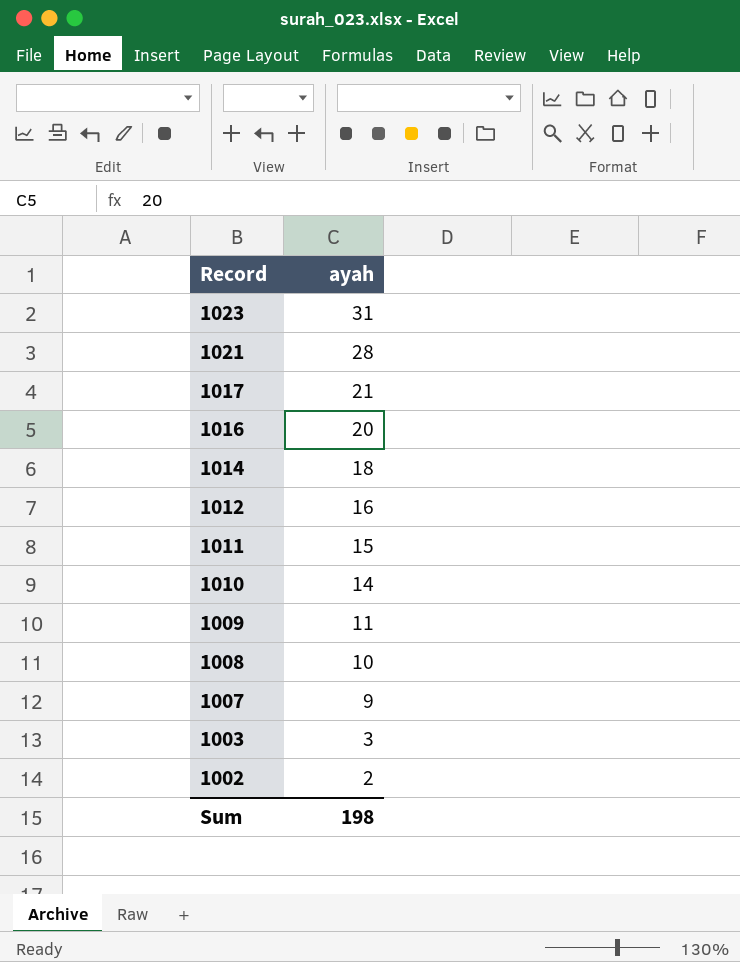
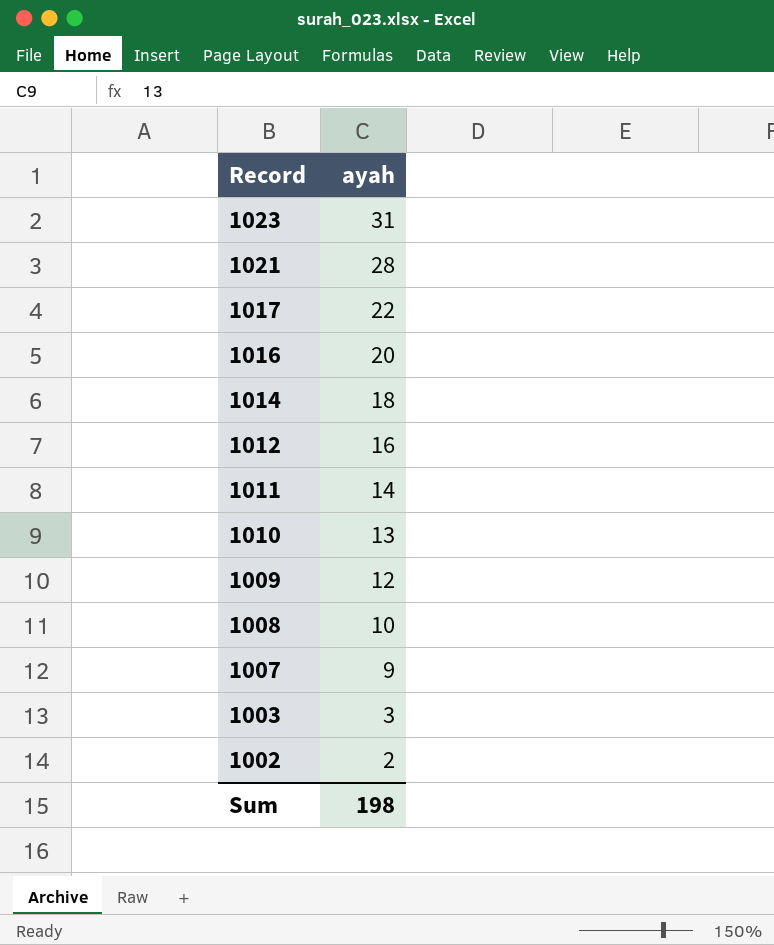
1017 | ayah: 21 -> 22
1011 | ayah: 15 -> 14
1010 | ayah: 14 -> 13
1009 | ayah: 11 -> 12

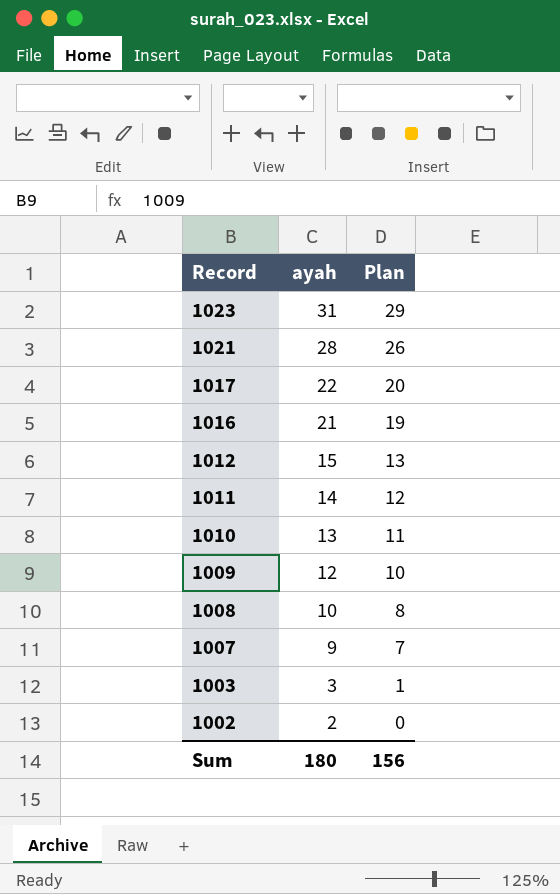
column Plan | formula: none -> [ayah] - 2
row 1014: 18 -> none
1016 | ayah: 20 -> 21
1012 | ayah: 16 -> 15
Sum | ayah: 198 -> 180

